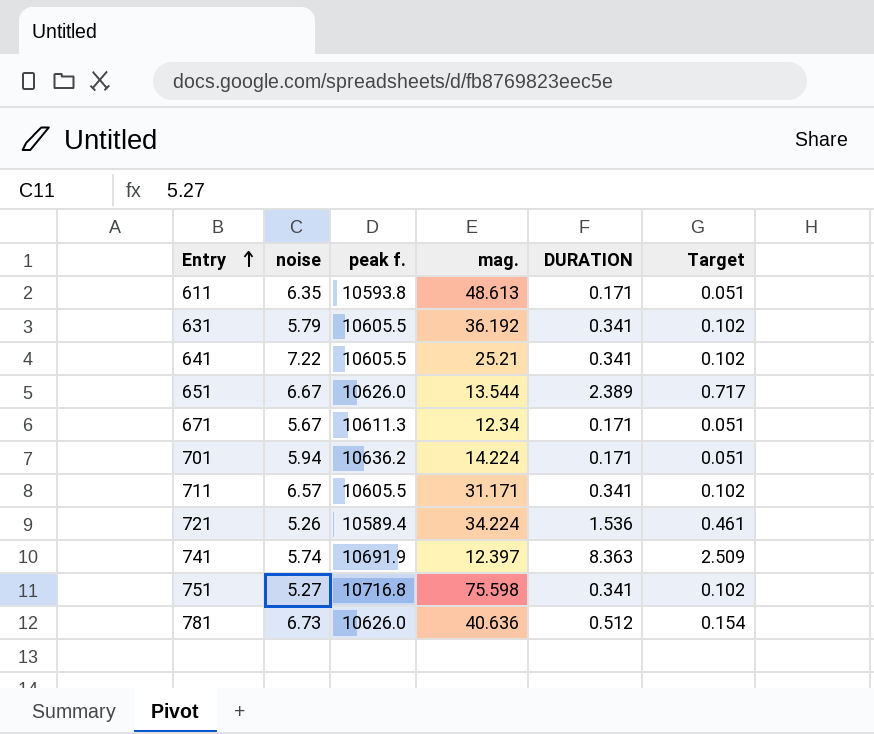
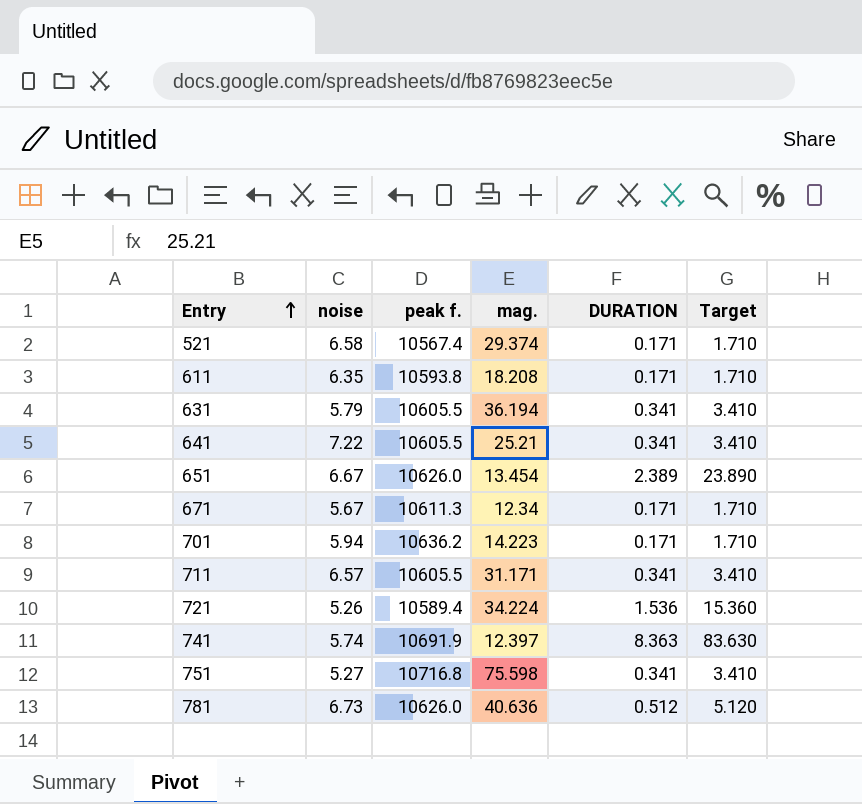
column Target | formula: [DURATION] * 0.3 -> [DURATION] * 10
row 521: none -> 6.58 | 10567.4 | 29.374 | 0.171 | 1.710
611 | mag.: 48.613 -> 18.208
631 | mag.: 36.192 -> 36.194
651 | mag.: 13.544 -> 13.454
701 | mag.: 14.224 -> 14.223

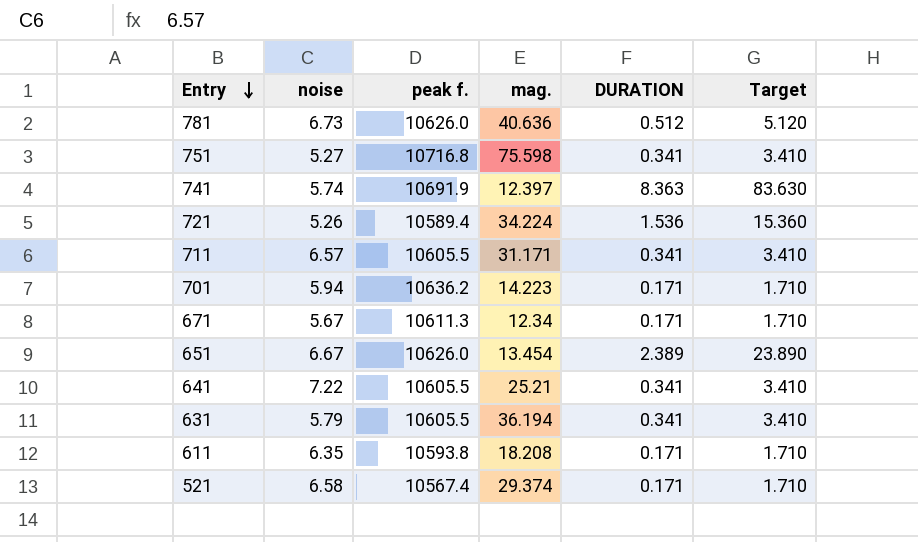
row order: Entry ascending -> Entry descending

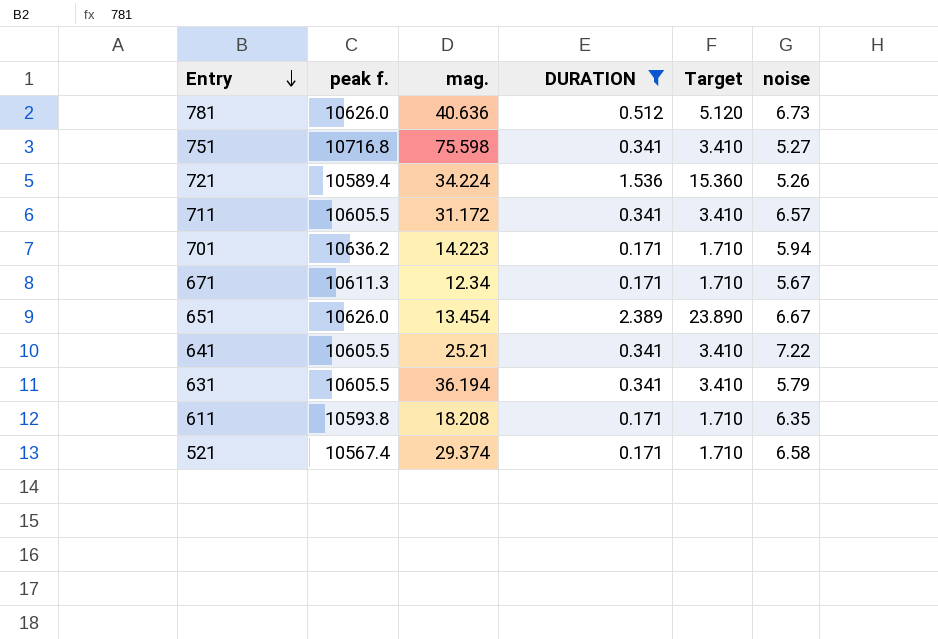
filter: none -> DURATION != 8.363
column noise | position: 2 -> 6
711 | mag.: 31.171 -> 31.172

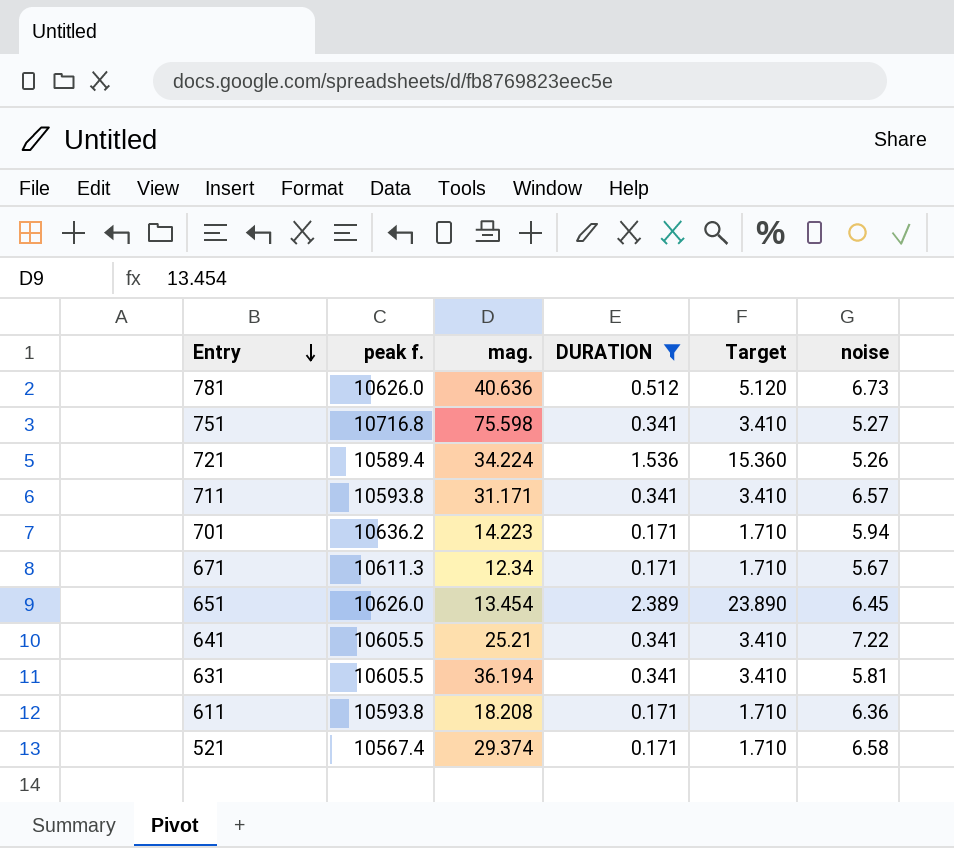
711 | peak f.: 10605.5 -> 10593.8
711 | mag.: 31.172 -> 31.171
651 | noise: 6.67 -> 6.45
631 | noise: 5.79 -> 5.81
611 | noise: 6.35 -> 6.36

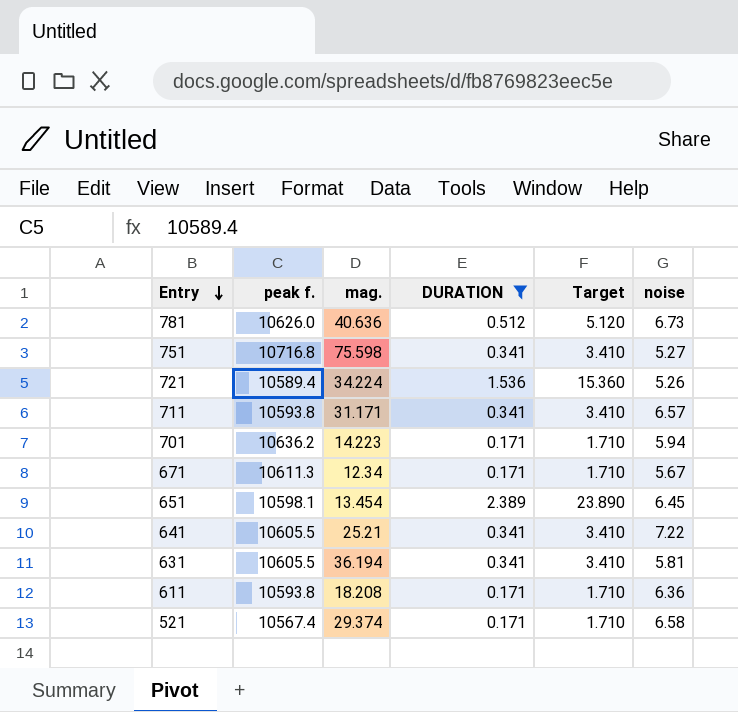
651 | peak f.: 10626.0 -> 10598.1

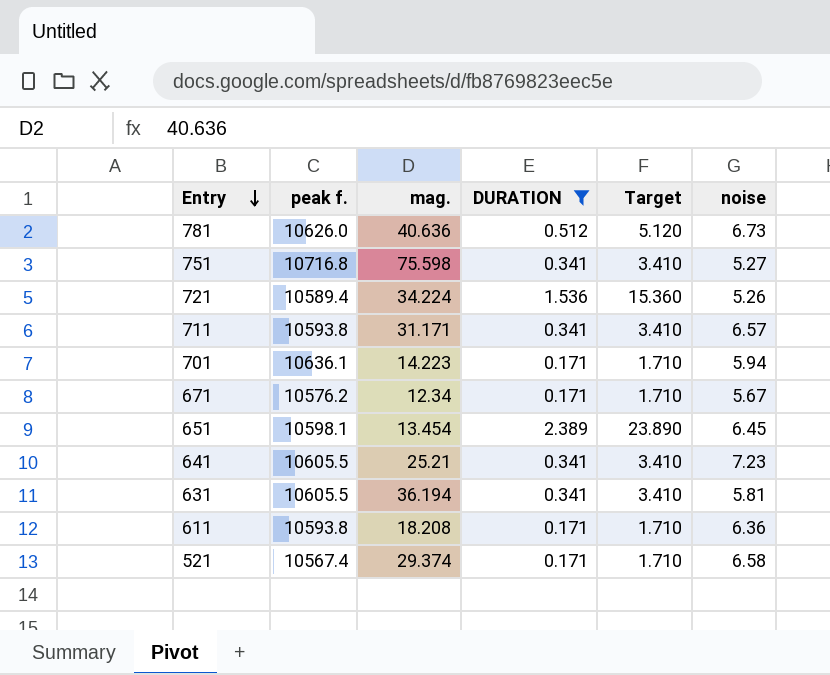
701 | peak f.: 10636.2 -> 10636.1
671 | peak f.: 10611.3 -> 10576.2
641 | noise: 7.22 -> 7.23

